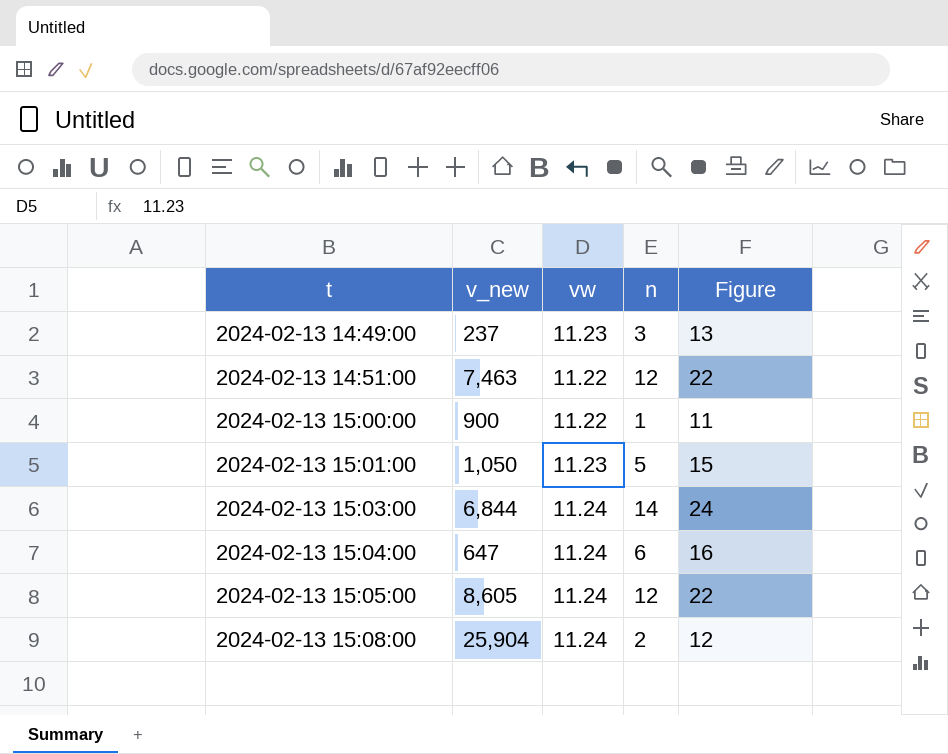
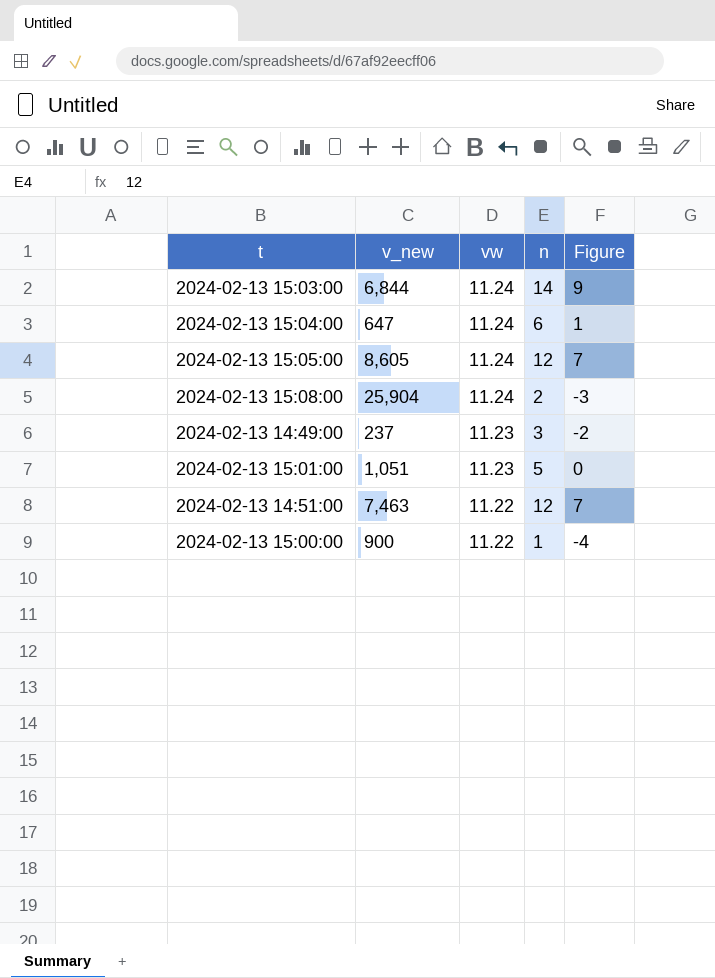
row order: t ascending -> vw descending
column Figure | formula: [n] + 10 -> [n] - 5
2024-02-13 15:01:00 | v_new: 1,050 -> 1,051

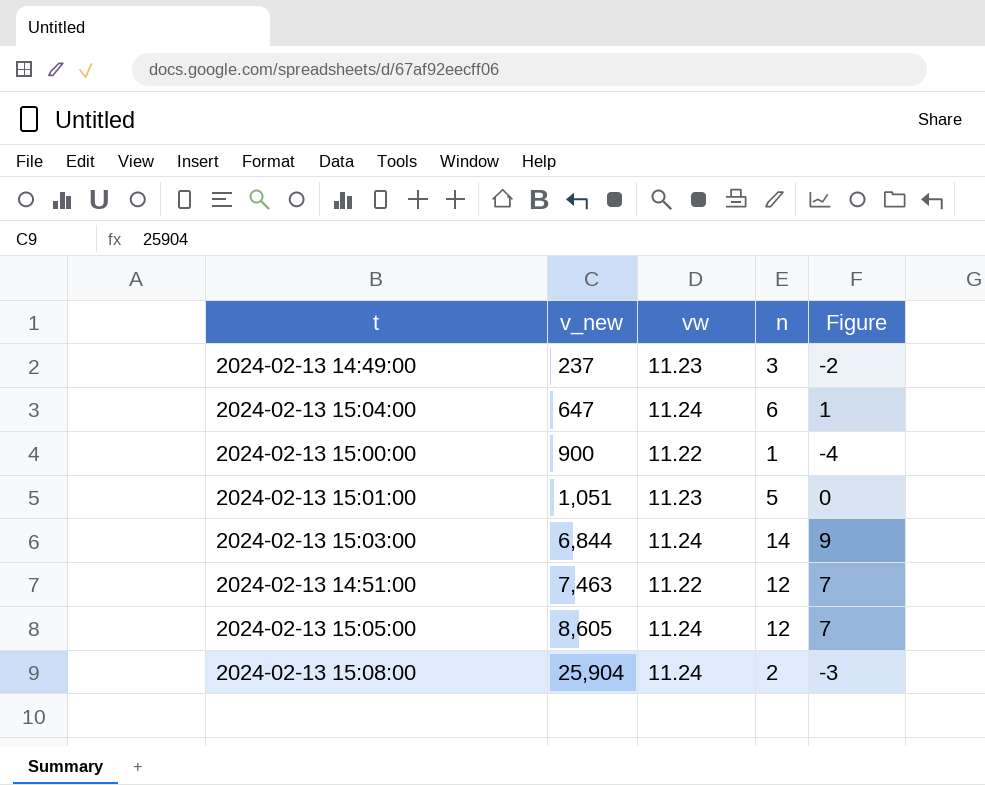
row order: vw descending -> v_new ascending

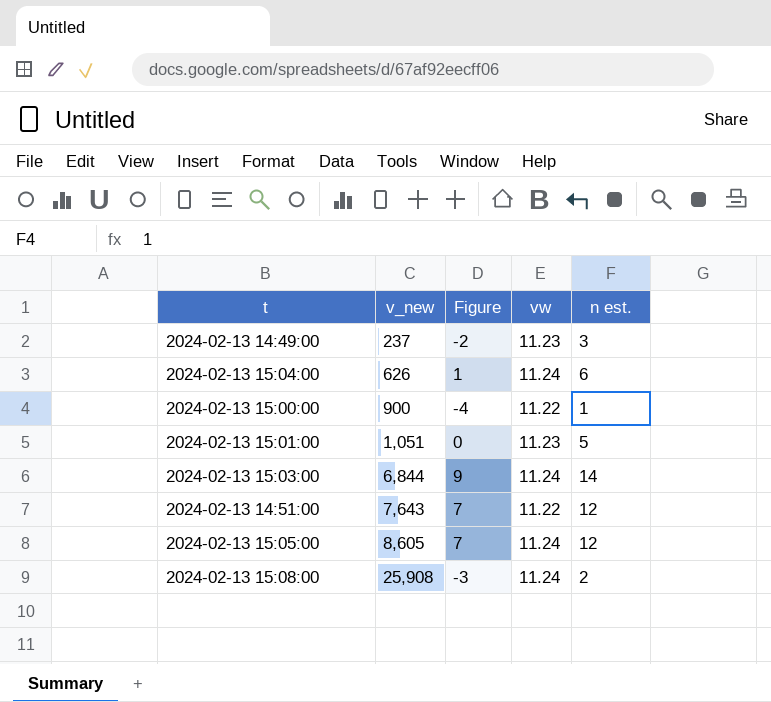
column Figure | position: 5 -> 3
column name: n -> n est.
2024-02-13 15:04:00 | v_new: 647 -> 626
2024-02-13 14:51:00 | v_new: 7,463 -> 7,643
2024-02-13 15:08:00 | v_new: 25,904 -> 25,908

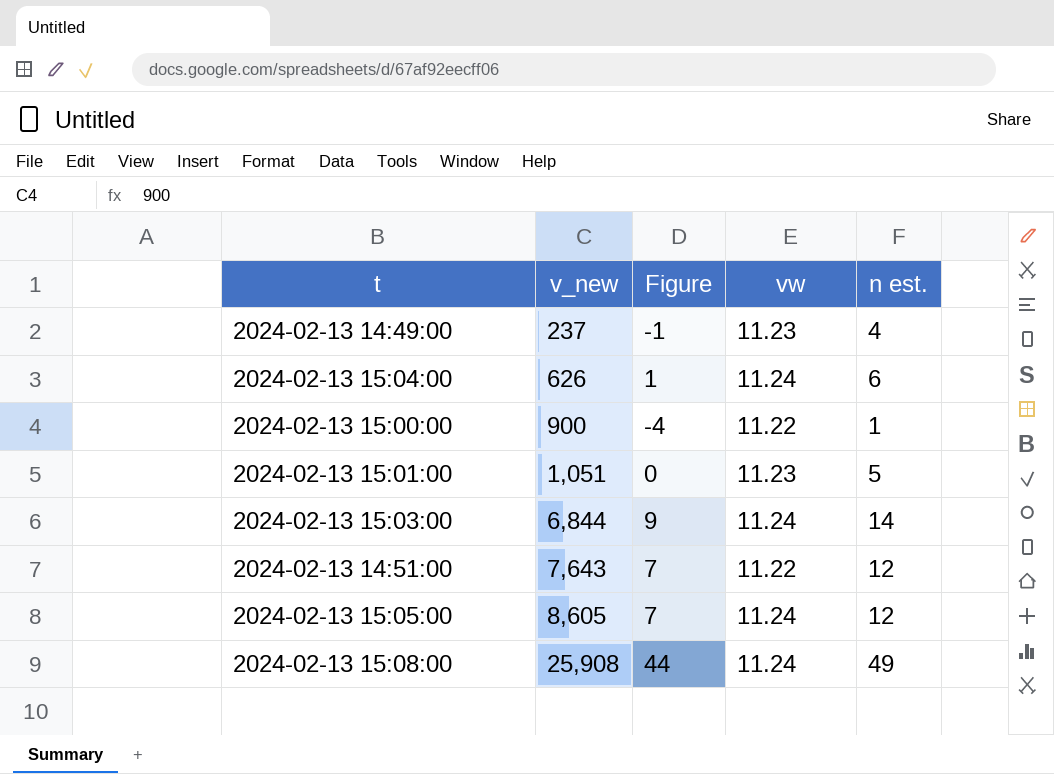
2024-02-13 14:49:00 | Figure: -2 -> -1
2024-02-13 14:49:00 | n est.: 3 -> 4
2024-02-13 15:08:00 | Figure: -3 -> 44
2024-02-13 15:08:00 | n est.: 2 -> 49

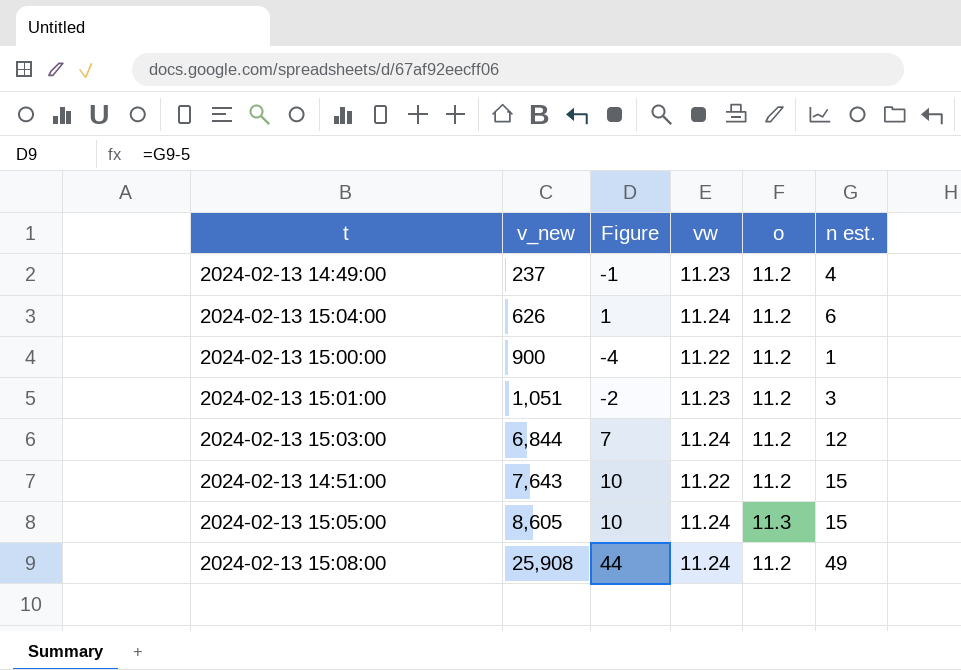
column o | position: none -> 5
2024-02-13 15:01:00 | Figure: 0 -> -2
2024-02-13 15:01:00 | n est.: 5 -> 3
2024-02-13 15:03:00 | Figure: 9 -> 7
2024-02-13 15:03:00 | n est.: 14 -> 12
2024-02-13 14:51:00 | Figure: 7 -> 10
2024-02-13 14:51:00 | n est.: 12 -> 15
2024-02-13 15:05:00 | Figure: 7 -> 10
2024-02-13 15:05:00 | n est.: 12 -> 15

